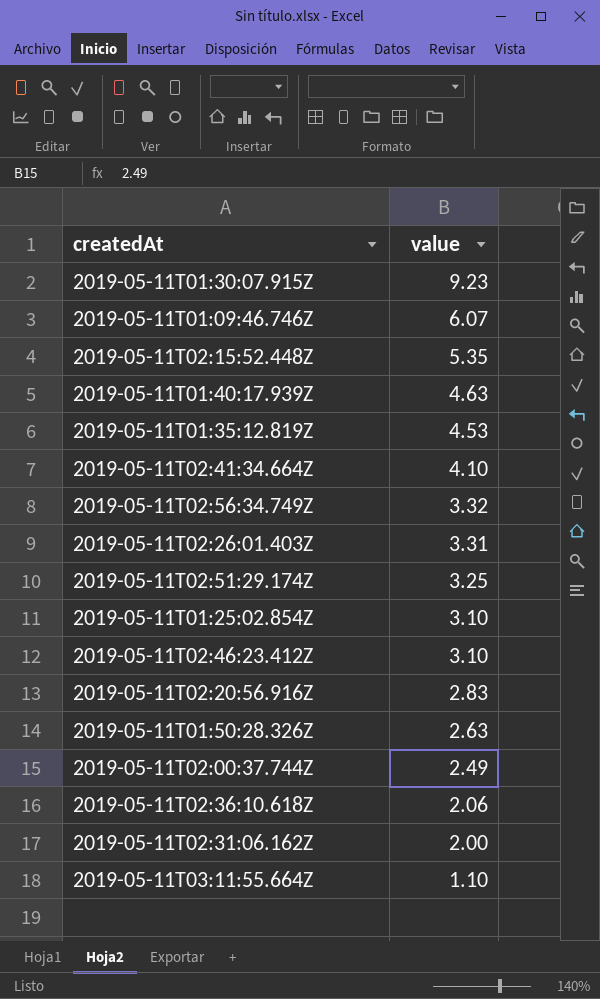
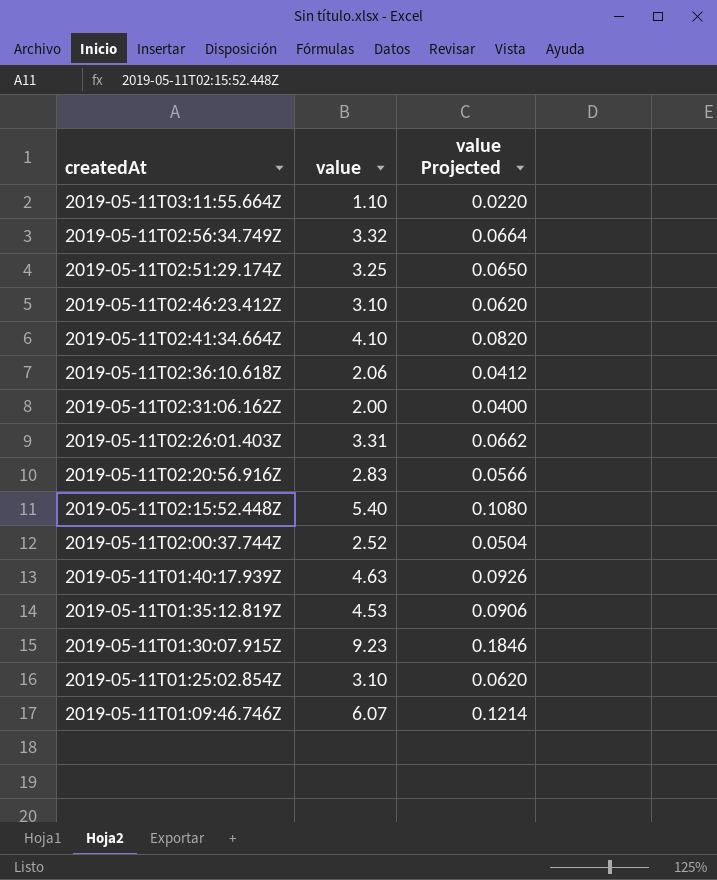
row order: value descending -> createdAt descending
column value Projected | formula: none -> [value] * 0.02
row 2019-05-11T01:50:28.326Z: 2.63 -> none
2019-05-11T02:15:52.448Z | value: 5.35 -> 5.40
2019-05-11T02:00:37.744Z | value: 2.49 -> 2.52

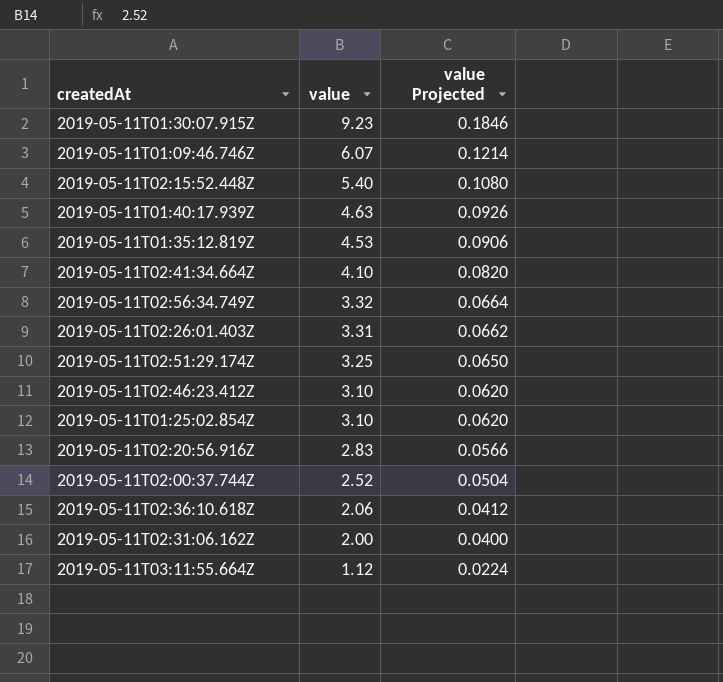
row order: createdAt descending -> value descending
2019-05-11T03:11:55.664Z | value: 1.10 -> 1.12
2019-05-11T03:11:55.664Z | value Projected: 0.0220 -> 0.0224

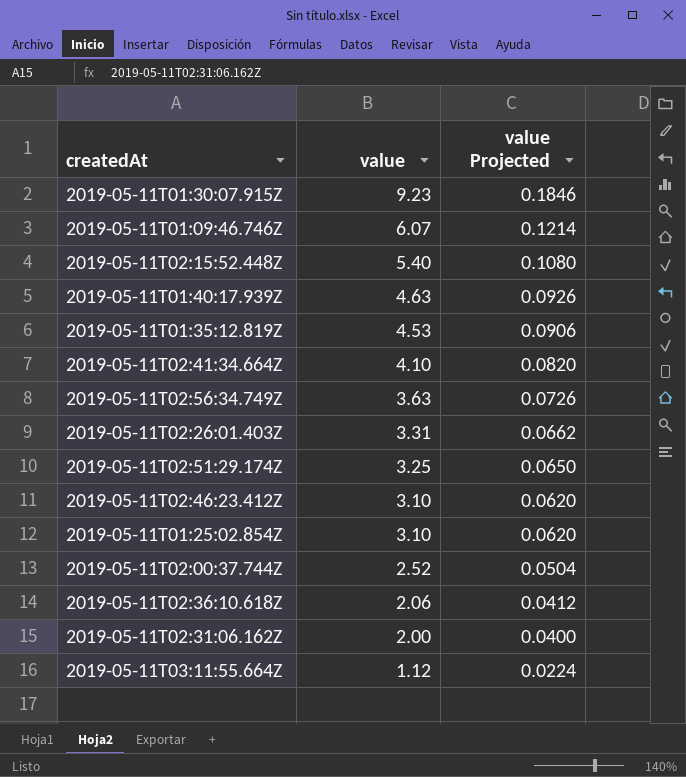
row 2019-05-11T02:20:56.916Z: 2.83 | 0.0566 -> none
2019-05-11T02:56:34.749Z | value: 3.32 -> 3.63
2019-05-11T02:56:34.749Z | value Projected: 0.0664 -> 0.0726

